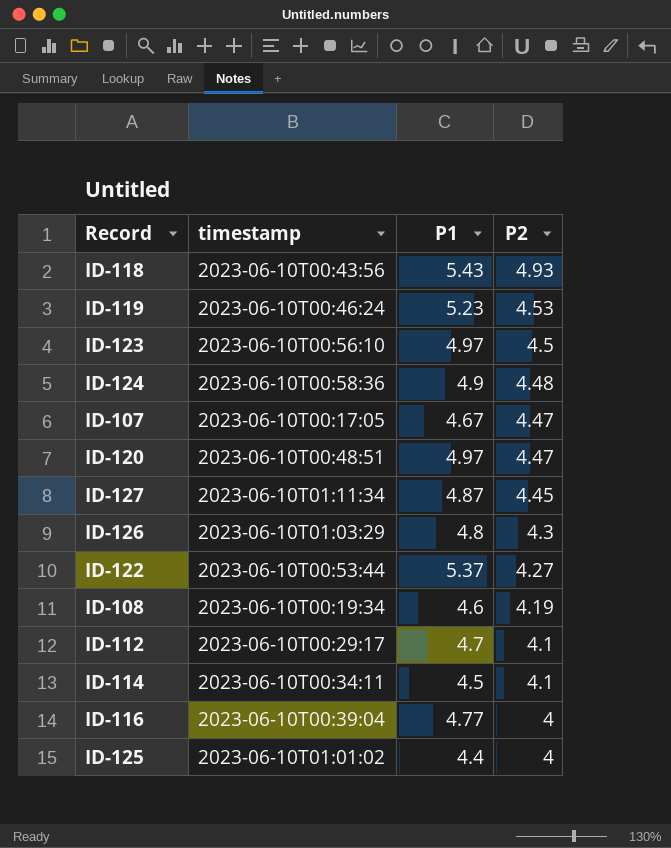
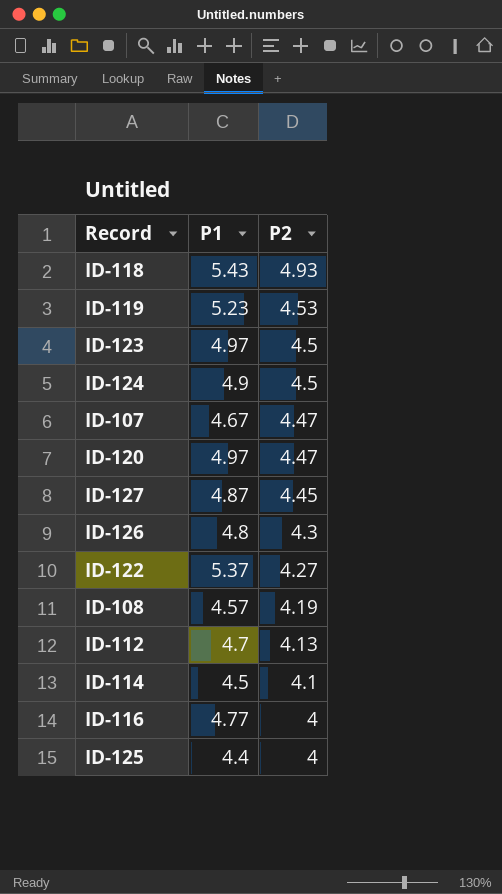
column timestamp | position: 2 -> none
ID-124 | P2: 4.48 -> 4.5
ID-108 | P1: 4.6 -> 4.57
ID-112 | P2: 4.1 -> 4.13

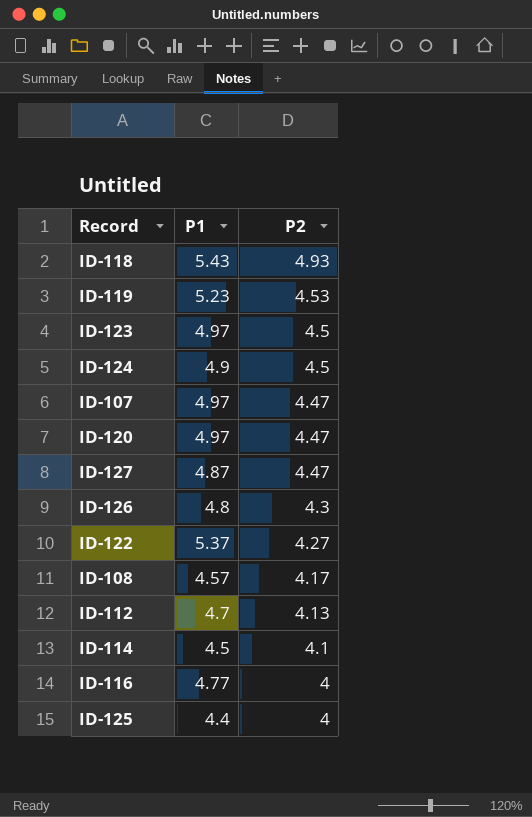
ID-107 | P1: 4.67 -> 4.97
ID-127 | P2: 4.45 -> 4.47
ID-108 | P2: 4.19 -> 4.17

